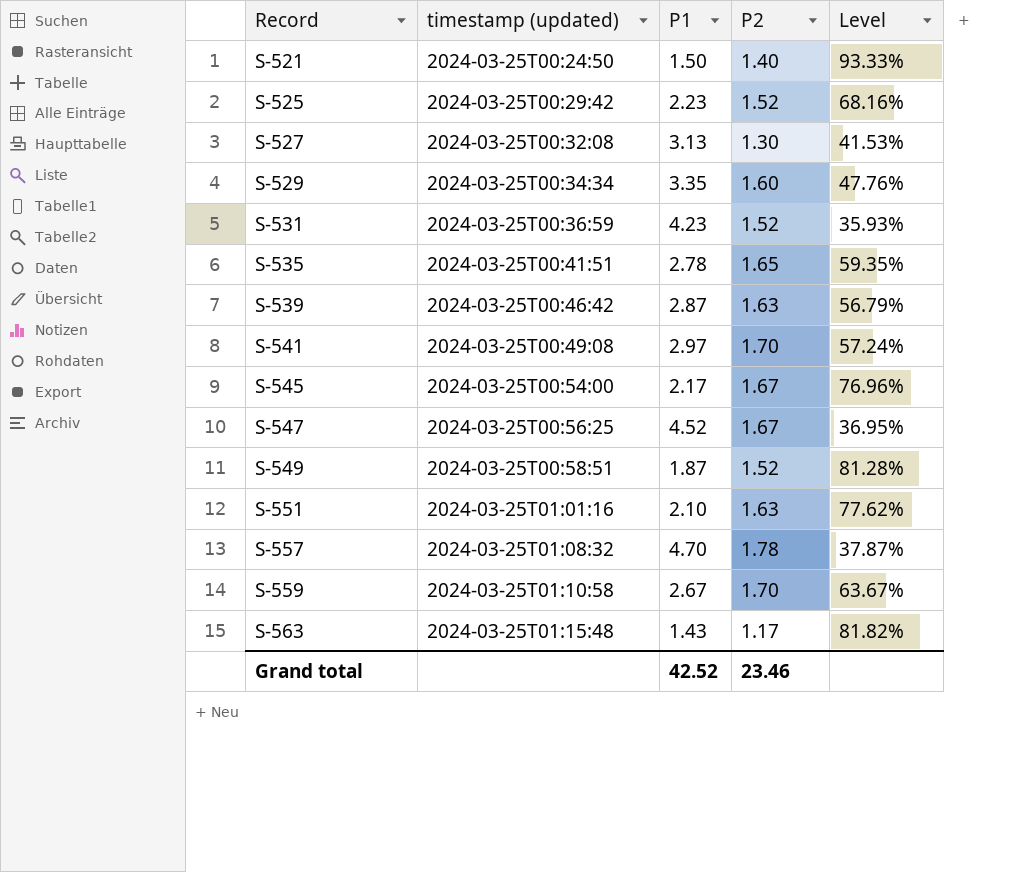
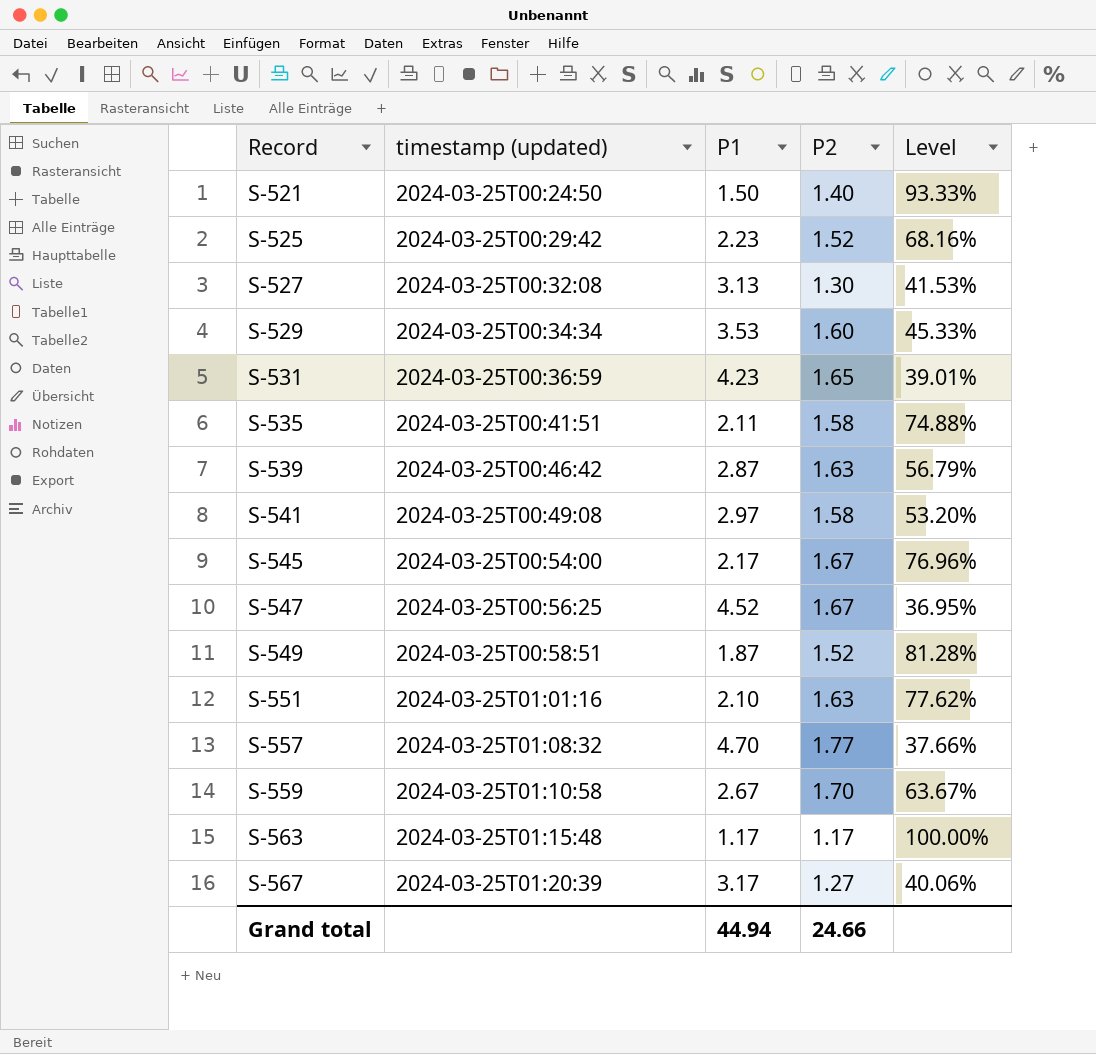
S-529 | P1: 3.35 -> 3.53
S-529 | Level: 47.76% -> 45.33%
S-531 | P2: 1.52 -> 1.65
S-531 | Level: 35.93% -> 39.01%
S-535 | P1: 2.78 -> 2.11
S-535 | P2: 1.65 -> 1.58
S-535 | Level: 59.35% -> 74.88%
S-541 | P2: 1.70 -> 1.58
S-541 | Level: 57.24% -> 53.20%
S-557 | P2: 1.78 -> 1.77
S-557 | Level: 37.87% -> 37.66%
S-563 | P1: 1.43 -> 1.17
S-563 | Level: 81.82% -> 100.00%
row S-567: none -> 2024-03-25T01:20:39 | 3.17 | 1.27 | 40.06%
Grand total | P1: 42.52 -> 44.94
Grand total | P2: 23.46 -> 24.66

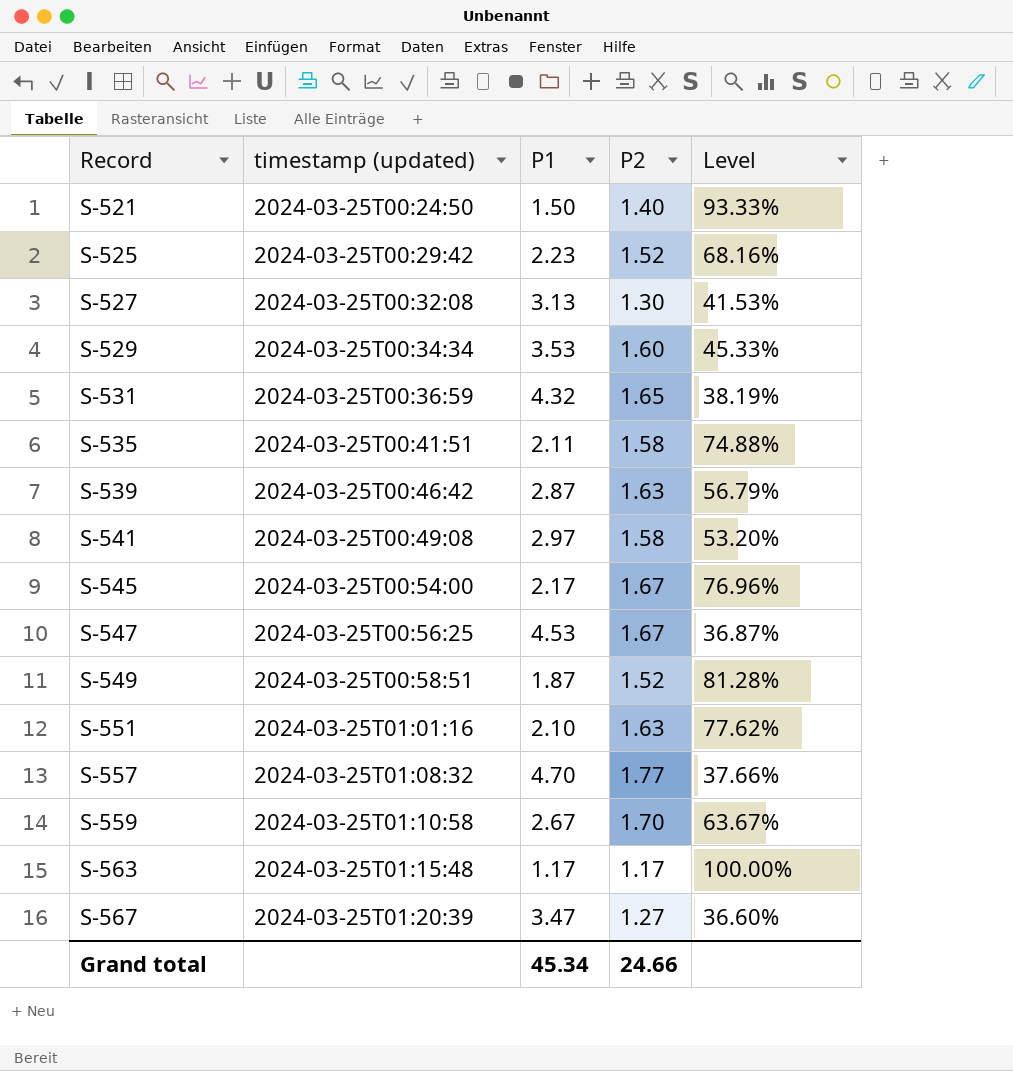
S-531 | P1: 4.23 -> 4.32
S-531 | Level: 39.01% -> 38.19%
S-547 | P1: 4.52 -> 4.53
S-547 | Level: 36.95% -> 36.87%
S-567 | P1: 3.17 -> 3.47
S-567 | Level: 40.06% -> 36.60%
Grand total | P1: 44.94 -> 45.34

